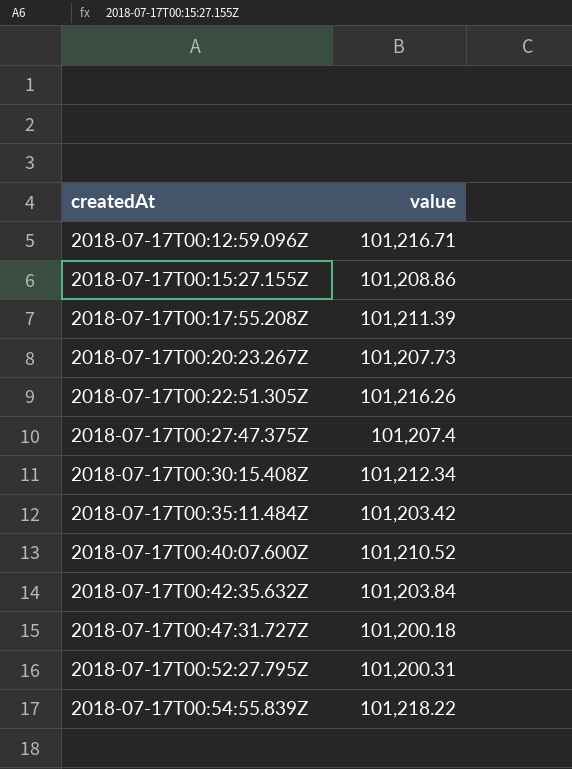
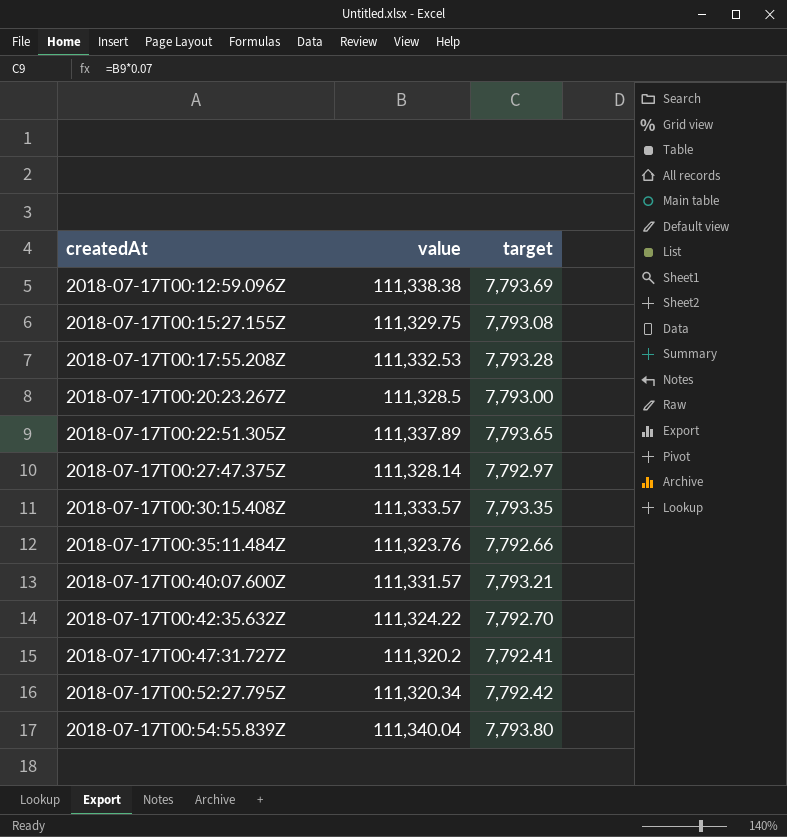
column target | formula: none -> [value] * 0.07
2018-07-17T00:12:59.096Z | value: 101,216.71 -> 111,338.38
2018-07-17T00:15:27.155Z | value: 101,208.86 -> 111,329.75
2018-07-17T00:17:55.208Z | value: 101,211.39 -> 111,332.53
2018-07-17T00:20:23.267Z | value: 101,207.73 -> 111,328.5
2018-07-17T00:22:51.305Z | value: 101,216.26 -> 111,337.89
2018-07-17T00:27:47.375Z | value: 101,207.4 -> 111,328.14
2018-07-17T00:30:15.408Z | value: 101,212.34 -> 111,333.57
2018-07-17T00:35:11.484Z | value: 101,203.42 -> 111,323.76
2018-07-17T00:40:07.600Z | value: 101,210.52 -> 111,331.57
2018-07-17T00:42:35.632Z | value: 101,203.84 -> 111,324.22
2018-07-17T00:47:31.727Z | value: 101,200.18 -> 111,320.2
2018-07-17T00:52:27.795Z | value: 101,200.31 -> 111,320.34
2018-07-17T00:54:55.839Z | value: 101,218.22 -> 111,340.04

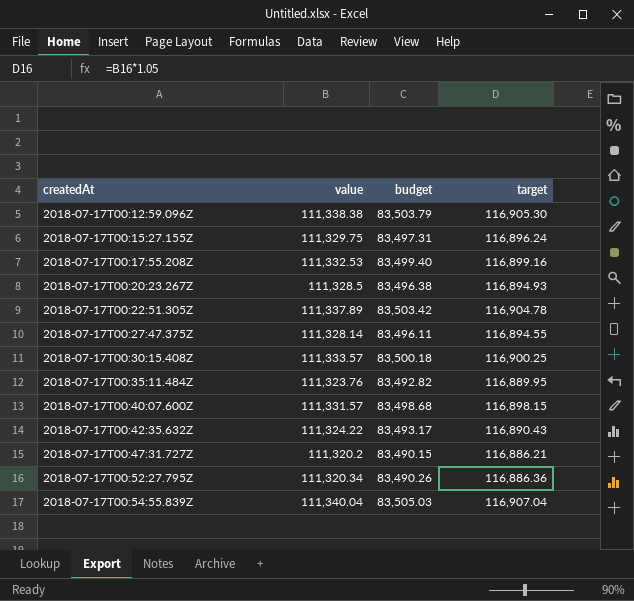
column budget | formula: none -> [value] * 0.75
column target | formula: [value] * 0.07 -> [value] * 1.05

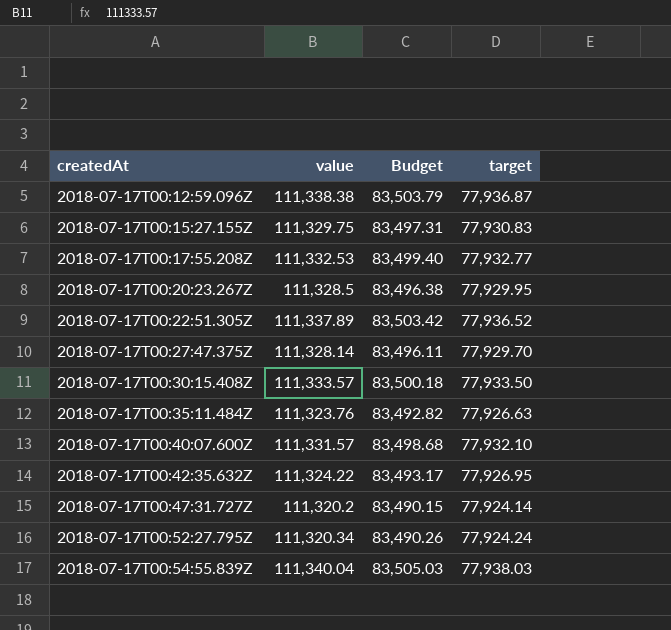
column name: budget -> Budget
column target | formula: [value] * 1.05 -> [value] * 0.7

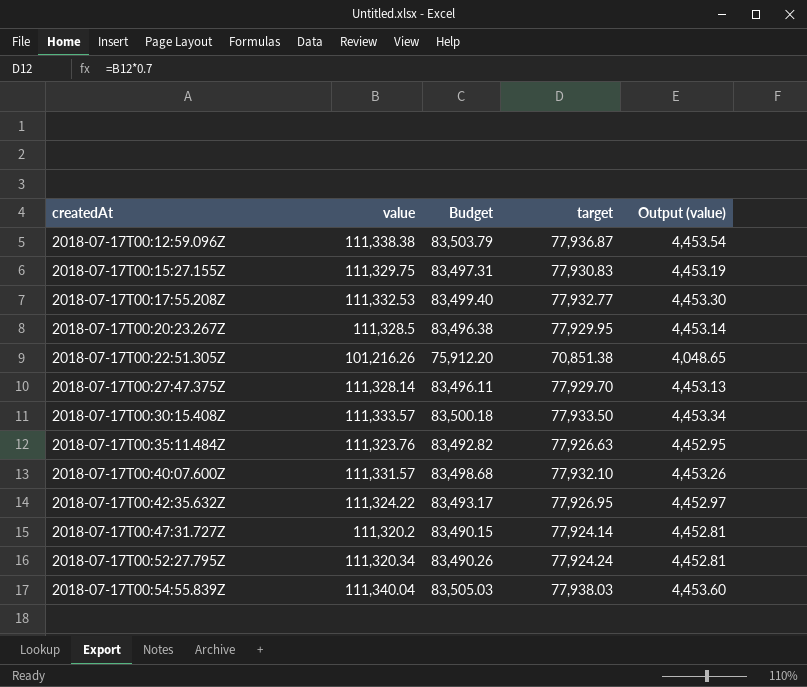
column Output (value) | formula: none -> [value] * 0.04
2018-07-17T00:22:51.305Z | value: 111,337.89 -> 101,216.26
2018-07-17T00:22:51.305Z | Budget: 83,503.42 -> 75,912.20
2018-07-17T00:22:51.305Z | target: 77,936.52 -> 70,851.38

